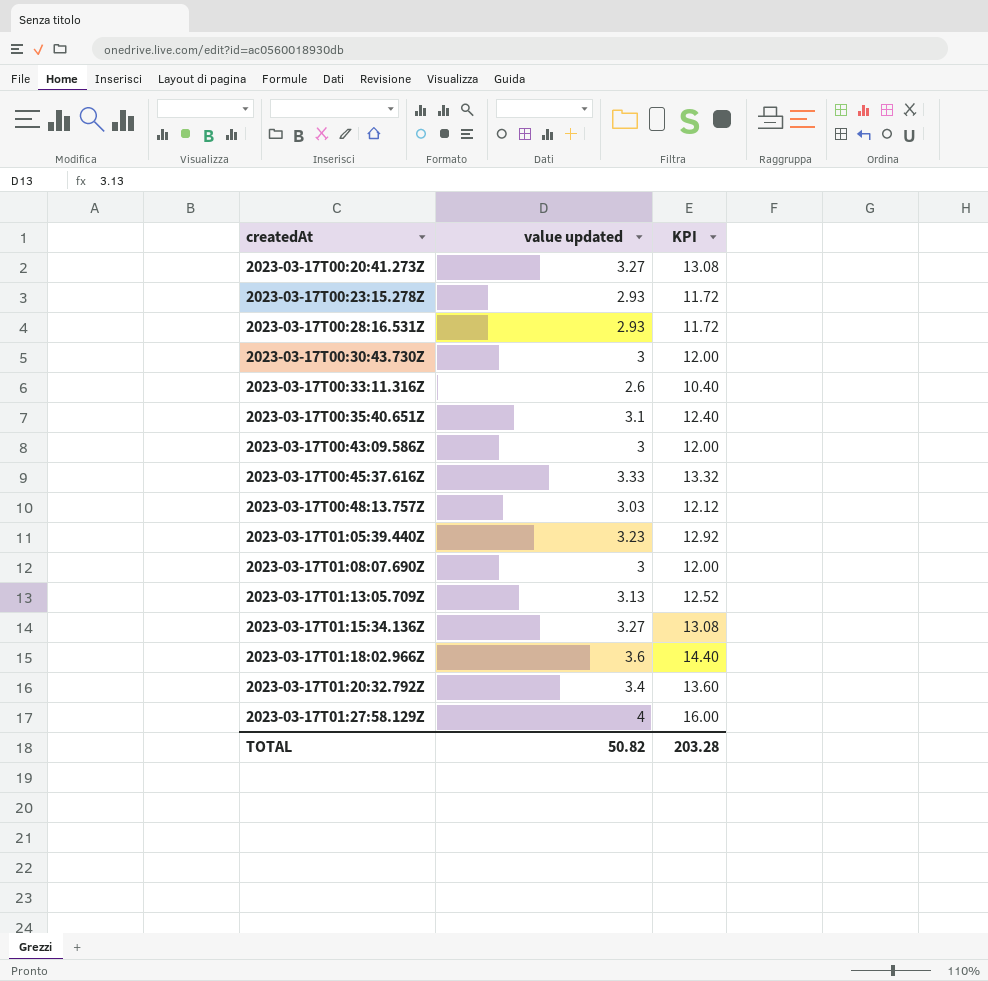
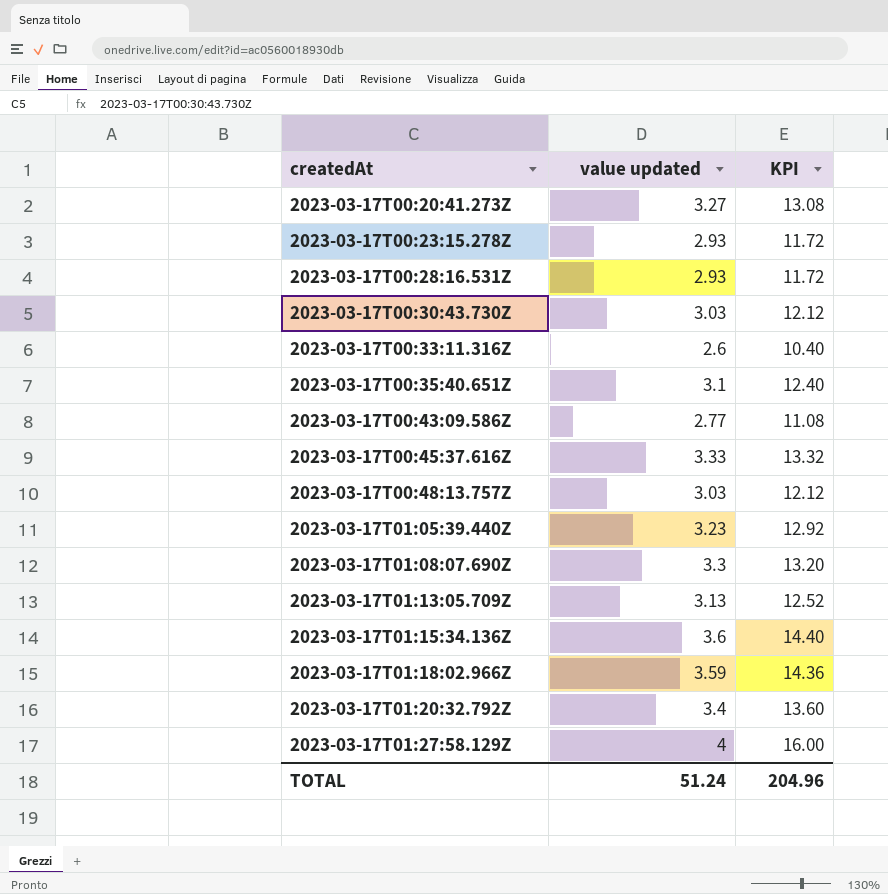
2023-03-17T00:30:43.730Z | value updated: 3 -> 3.03
2023-03-17T00:30:43.730Z | KPI: 12.00 -> 12.12
2023-03-17T00:43:09.586Z | value updated: 3 -> 2.77
2023-03-17T00:43:09.586Z | KPI: 12.00 -> 11.08
2023-03-17T01:08:07.690Z | value updated: 3 -> 3.3
2023-03-17T01:08:07.690Z | KPI: 12.00 -> 13.20
2023-03-17T01:15:34.136Z | value updated: 3.27 -> 3.6
2023-03-17T01:15:34.136Z | KPI: 13.08 -> 14.40
2023-03-17T01:18:02.966Z | value updated: 3.6 -> 3.59
2023-03-17T01:18:02.966Z | KPI: 14.40 -> 14.36
TOTAL | value updated: 50.82 -> 51.24
TOTAL | KPI: 203.28 -> 204.96

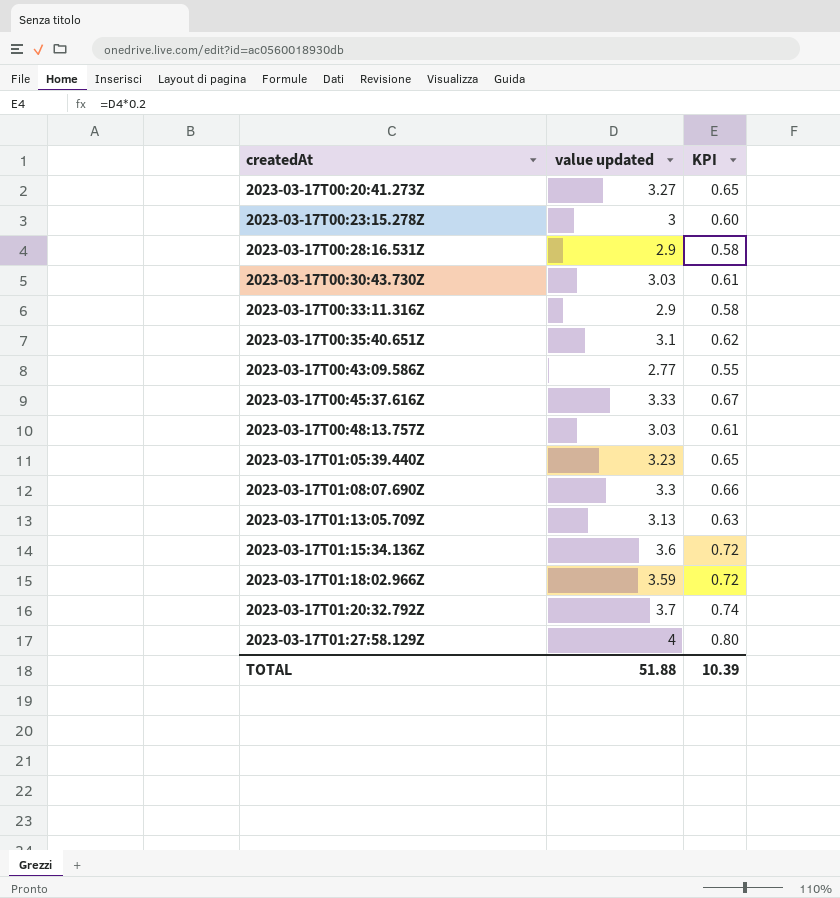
column KPI | formula: [value updated] * 4 -> [value updated] * 0.2
2023-03-17T00:23:15.278Z | value updated: 2.93 -> 3
2023-03-17T00:28:16.531Z | value updated: 2.93 -> 2.9
2023-03-17T00:33:11.316Z | value updated: 2.6 -> 2.9
2023-03-17T01:20:32.792Z | value updated: 3.4 -> 3.7
TOTAL | value updated: 51.24 -> 51.88
TOTAL | KPI: 204.96 -> 10.39

